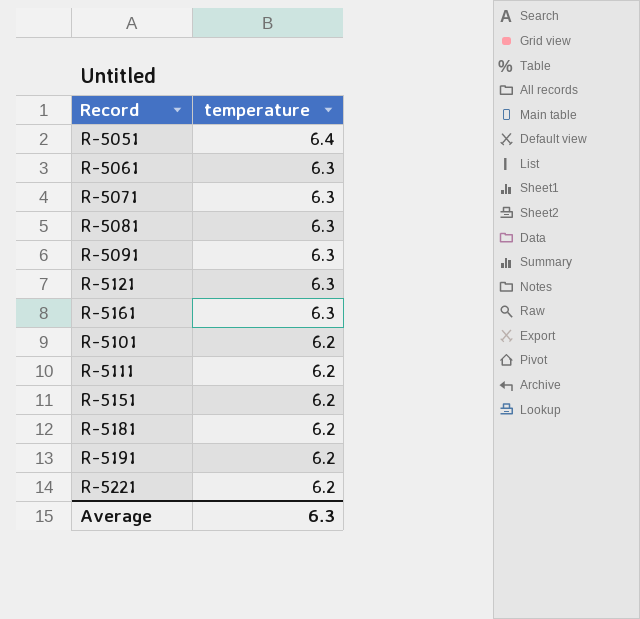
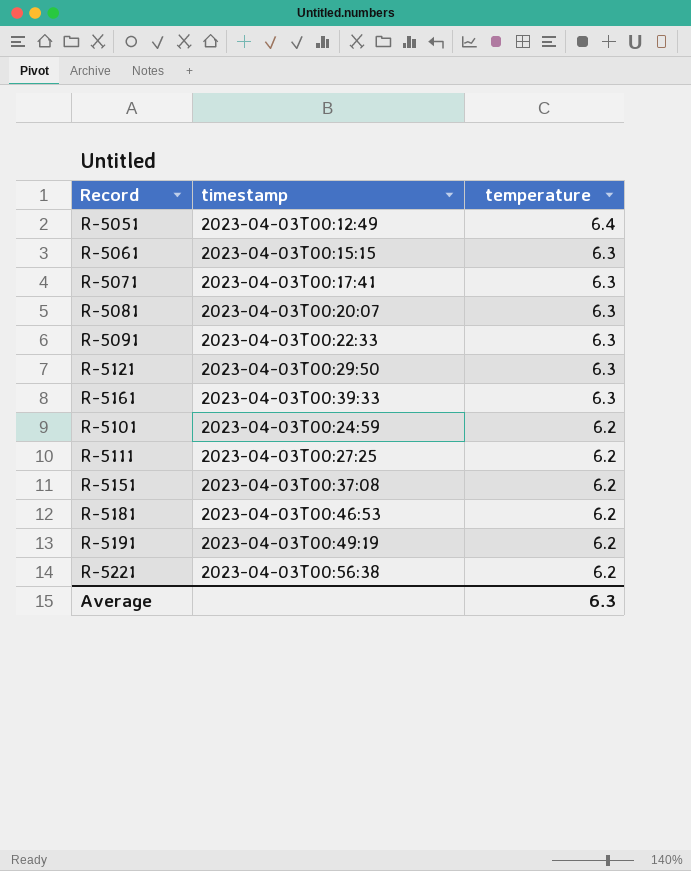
column timestamp | position: none -> 2

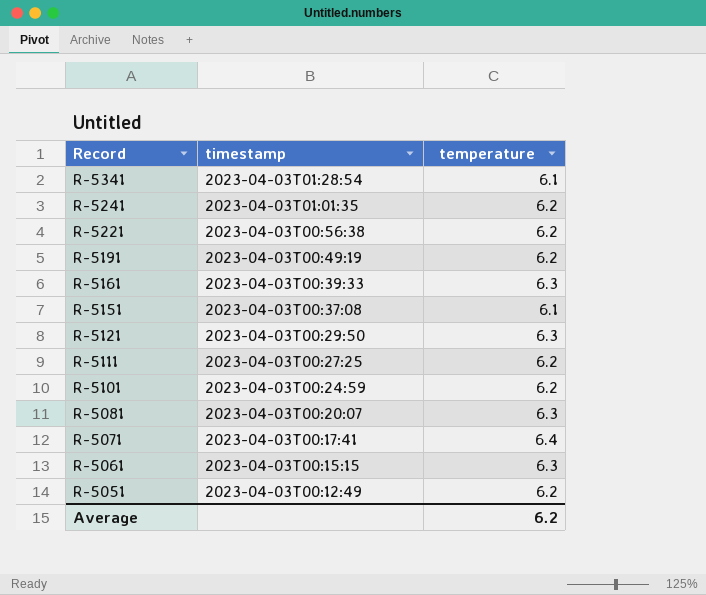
row order: temperature descending -> Record descending
row R-5091: 2023-04-03T00:22:33 | 6.3 -> none
row R-5181: 2023-04-03T00:46:53 | 6.2 -> none
row R-5341: none -> 2023-04-03T01:28:54 | 6.1
row R-5241: none -> 2023-04-03T01:01:35 | 6.2
R-5151 | temperature: 6.2 -> 6.1
R-5071 | temperature: 6.3 -> 6.4
R-5051 | temperature: 6.4 -> 6.2
Average | temperature: 6.3 -> 6.2

